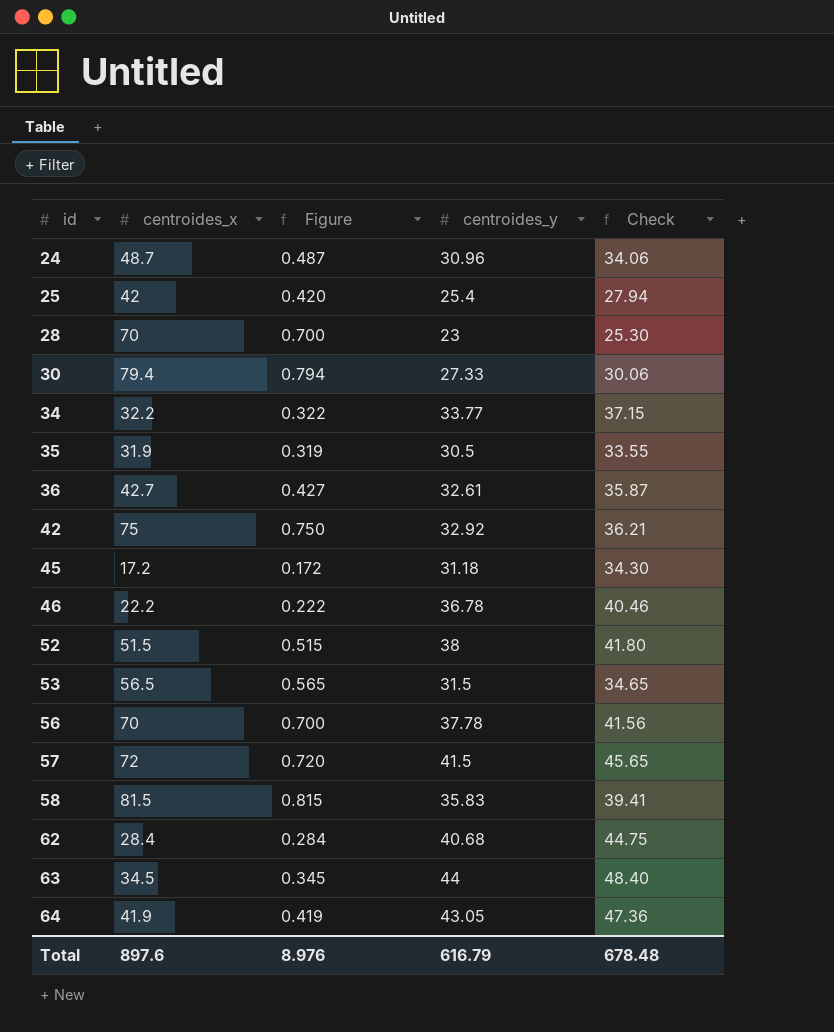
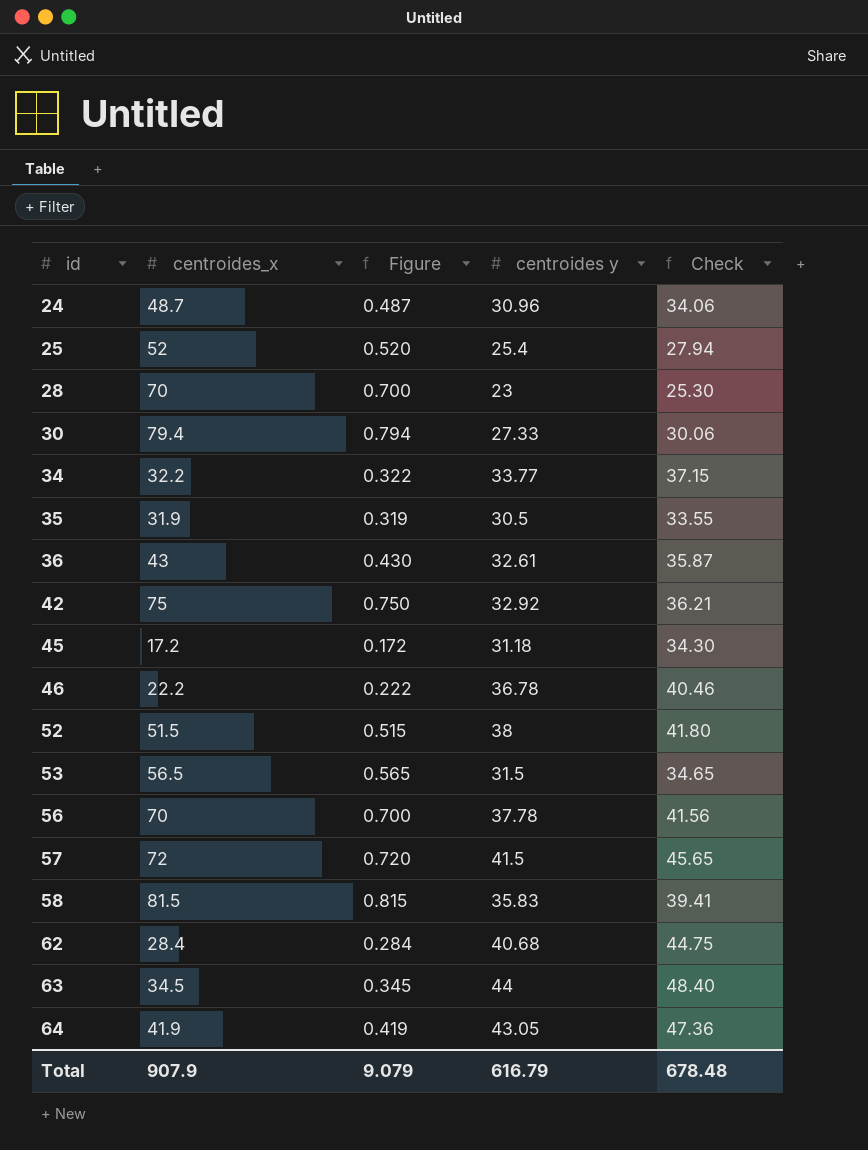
column name: centroides_y -> centroides y
25 | centroides_x: 42 -> 52
25 | Figure: 0.420 -> 0.520
36 | centroides_x: 42.7 -> 43
36 | Figure: 0.427 -> 0.430
Total | centroides_x: 897.6 -> 907.9
Total | Figure: 8.976 -> 9.079

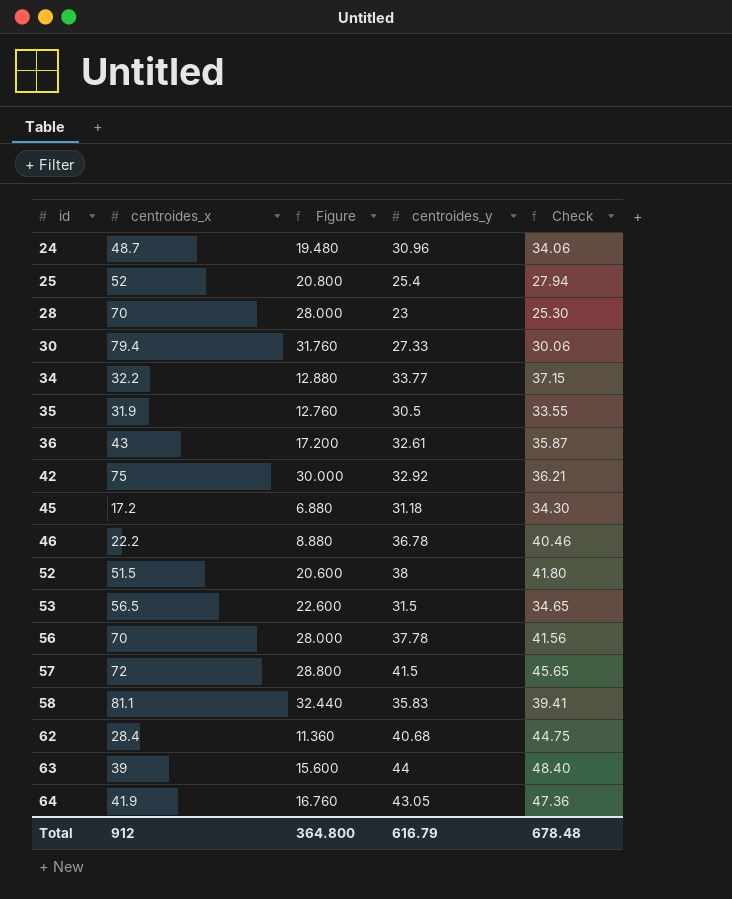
column Figure | formula: [centroides_x] * 0.01 -> [centroides_x] * 0.4
column name: centroides y -> centroides_y
58 | centroides_x: 81.5 -> 81.1
63 | centroides_x: 34.5 -> 39
Total | centroides_x: 907.9 -> 912
Total | Figure: 9.079 -> 364.800

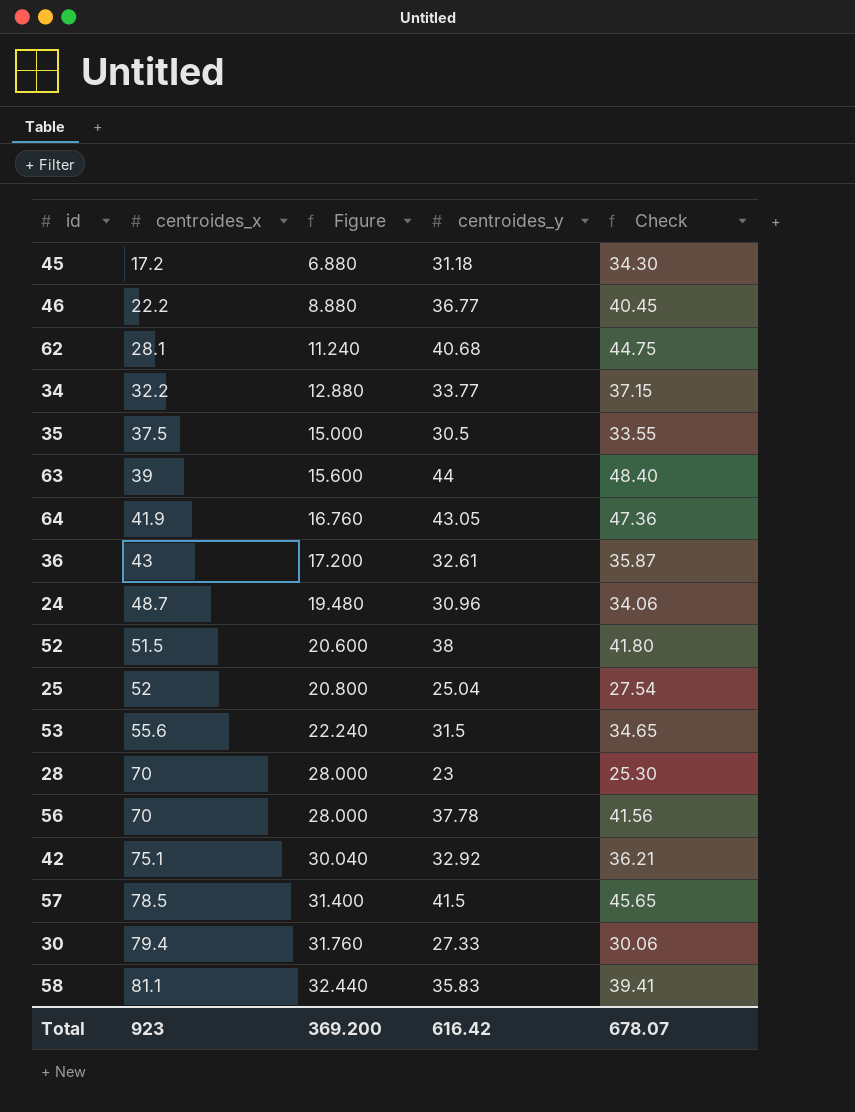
row order: id ascending -> centroides_x ascending
46 | centroides_y: 36.78 -> 36.77
46 | Check: 40.46 -> 40.45
62 | centroides_x: 28.4 -> 28.1
62 | Figure: 11.360 -> 11.240
35 | centroides_x: 31.9 -> 37.5
35 | Figure: 12.760 -> 15.000
25 | centroides_y: 25.4 -> 25.04
25 | Check: 27.94 -> 27.54
53 | centroides_x: 56.5 -> 55.6
53 | Figure: 22.600 -> 22.240
42 | centroides_x: 75 -> 75.1
42 | Figure: 30.000 -> 30.040
57 | centroides_x: 72 -> 78.5
57 | Figure: 28.800 -> 31.400
Total | centroides_x: 912 -> 923
Total | Figure: 364.800 -> 369.200
Total | centroides_y: 616.79 -> 616.42
Total | Check: 678.48 -> 678.07

